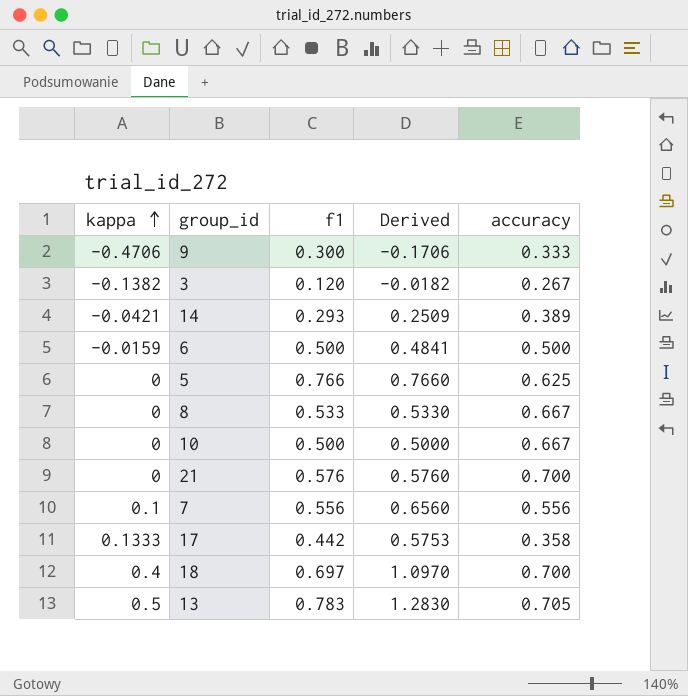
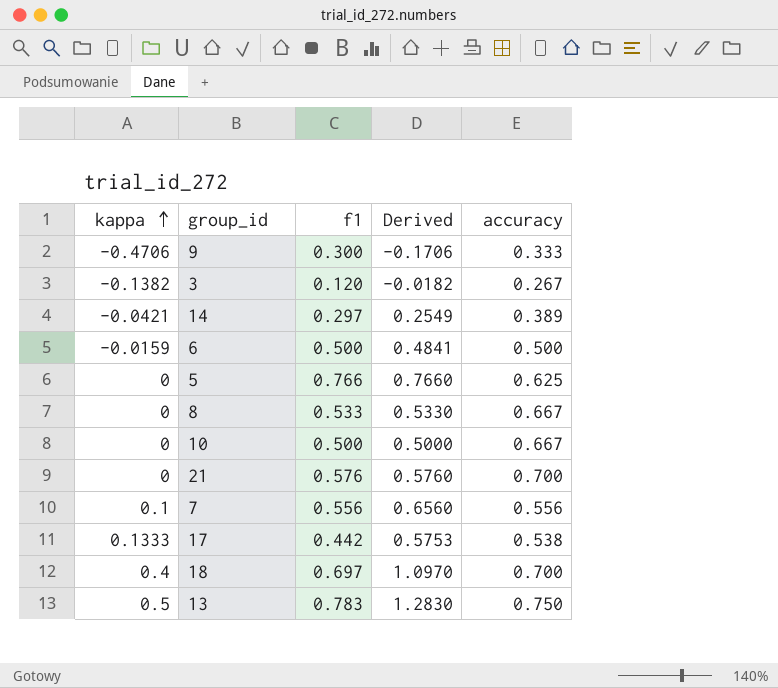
14 | f1: 0.293 -> 0.297
14 | Derived: 0.2509 -> 0.2549
17 | accuracy: 0.358 -> 0.538
13 | accuracy: 0.705 -> 0.750

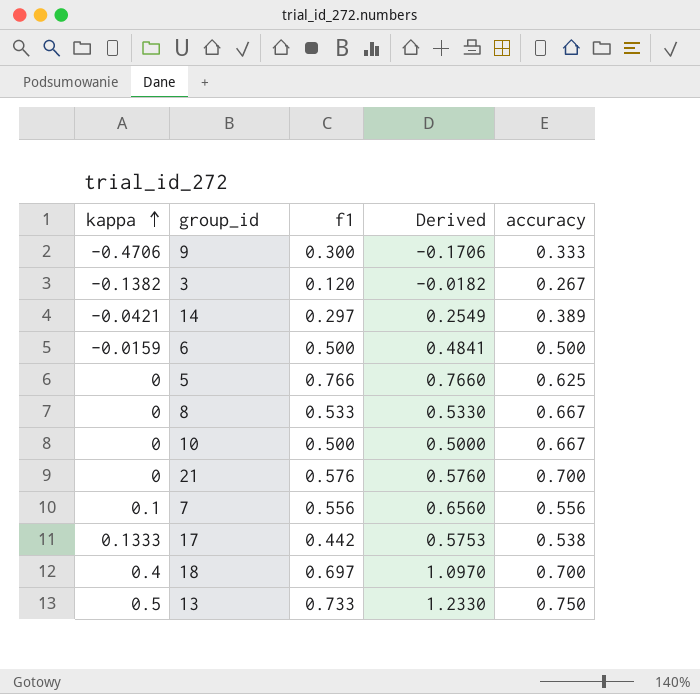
13 | f1: 0.783 -> 0.733
13 | Derived: 1.2830 -> 1.2330

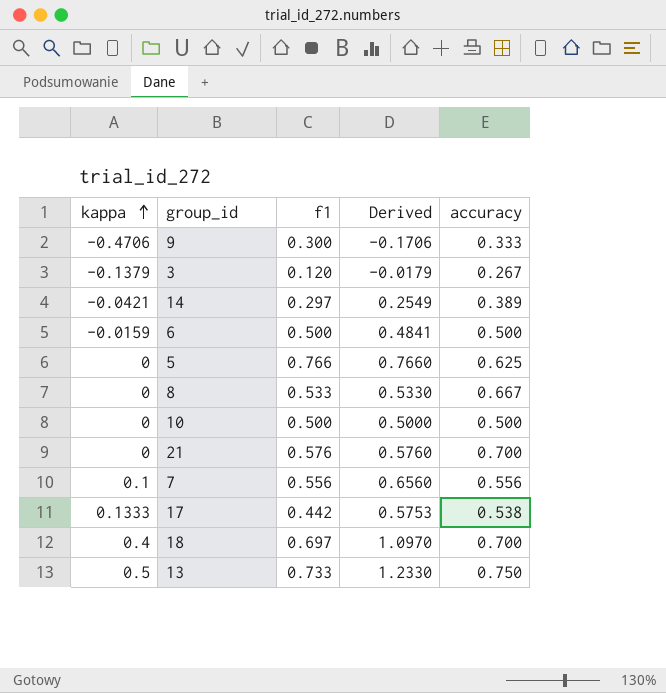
3 | kappa: -0.1382 -> -0.1379
3 | Derived: -0.0182 -> -0.0179
10 | accuracy: 0.667 -> 0.500

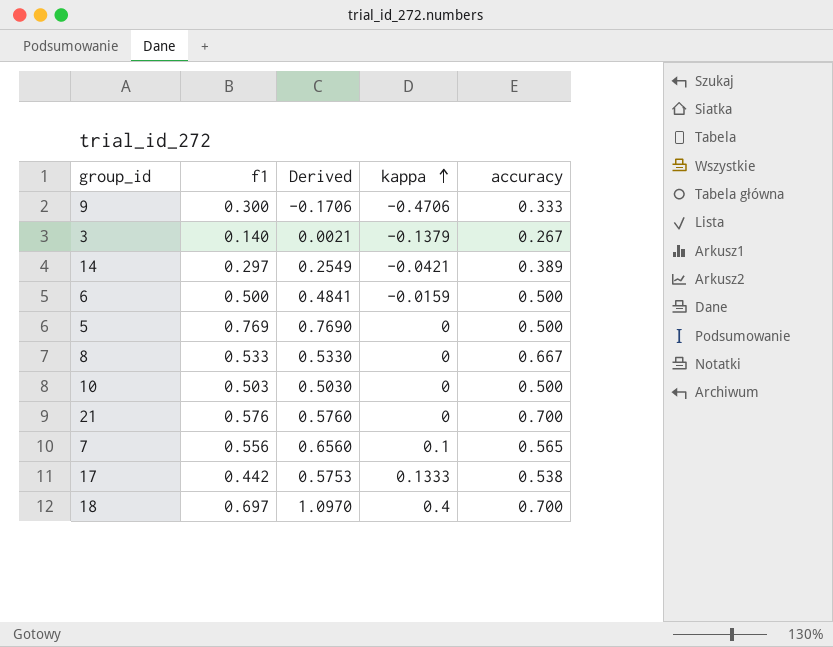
column kappa | position: 1 -> 4
row 13: 0.5 | 0.733 | 1.2330 | 0.750 -> none
3 | f1: 0.120 -> 0.140
3 | Derived: -0.0179 -> 0.0021
5 | f1: 0.766 -> 0.769
5 | Derived: 0.7660 -> 0.7690
5 | accuracy: 0.625 -> 0.500
10 | f1: 0.500 -> 0.503
10 | Derived: 0.5000 -> 0.5030
7 | accuracy: 0.556 -> 0.565

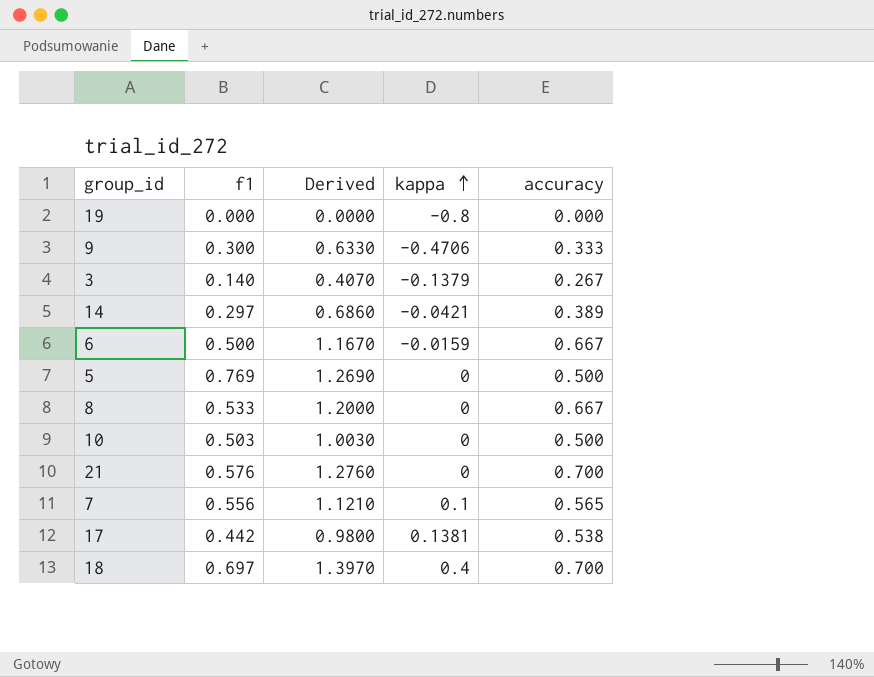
column Derived | formula: [f1] + [kappa] -> [f1] + [accuracy]
row 19: none -> 0.000 | 0.0000 | -0.8 | 0.000
6 | accuracy: 0.500 -> 0.667
17 | kappa: 0.1333 -> 0.1381

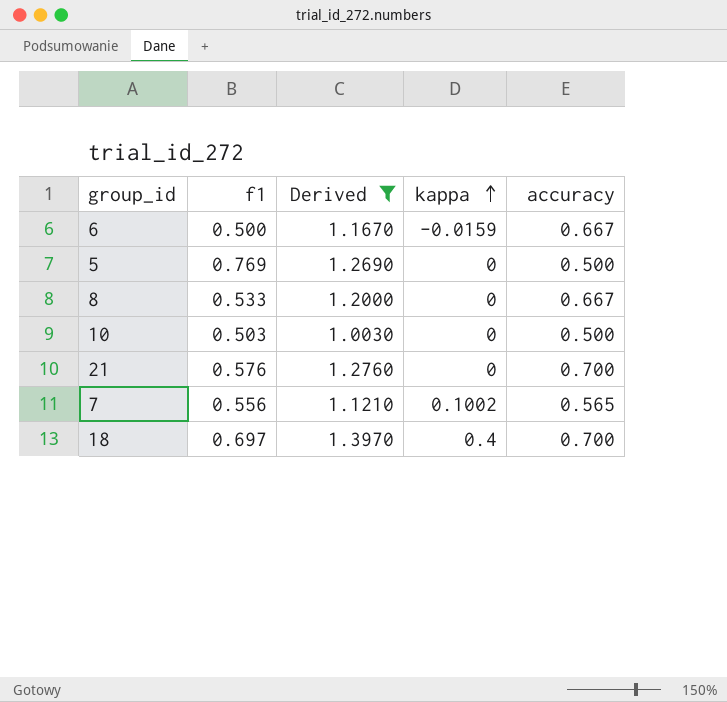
filter: none -> Derived >= 1.0030
7 | kappa: 0.1 -> 0.1002

